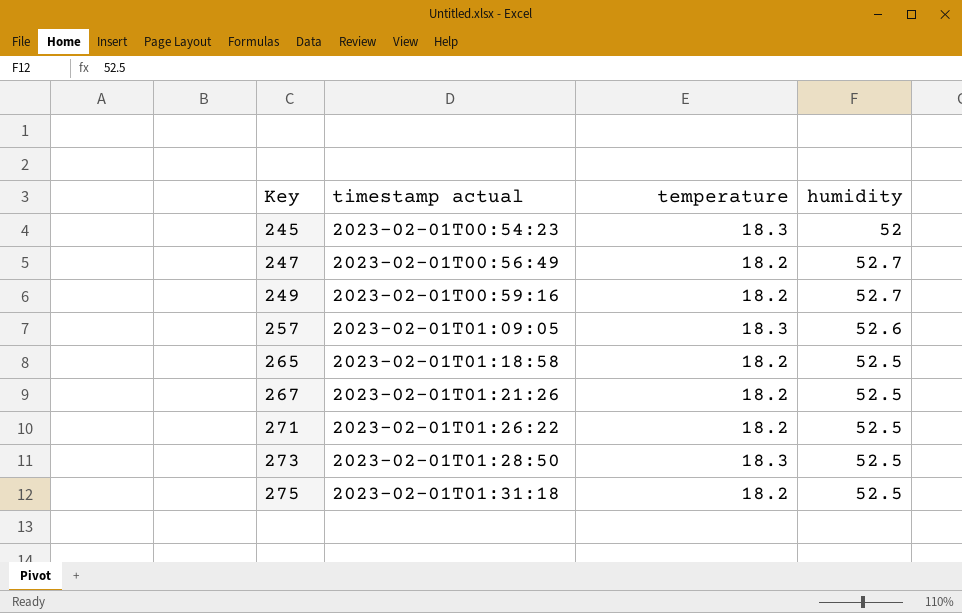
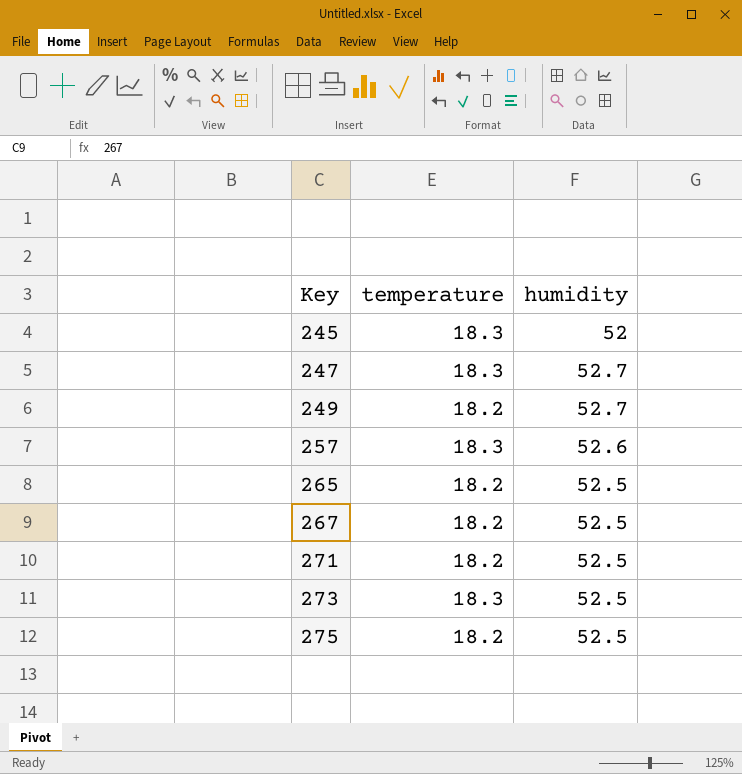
column timestamp actual | position: 2 -> none
247 | temperature: 18.2 -> 18.3

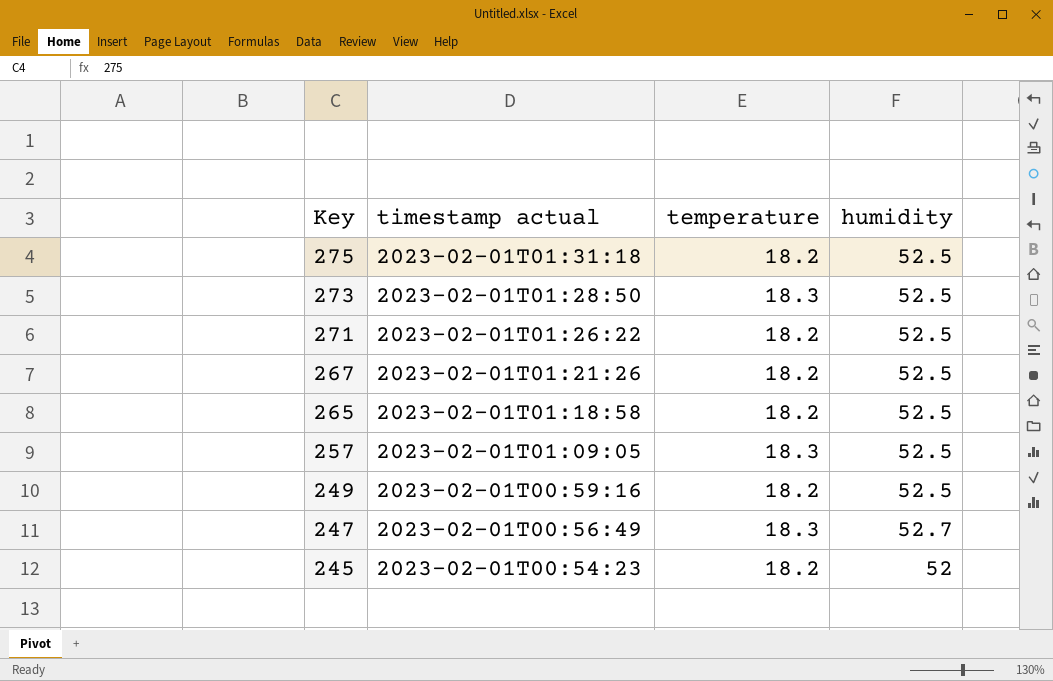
row order: Key ascending -> Key descending
column timestamp actual | position: none -> 2
257 | humidity: 52.6 -> 52.5
249 | humidity: 52.7 -> 52.5
245 | temperature: 18.3 -> 18.2

